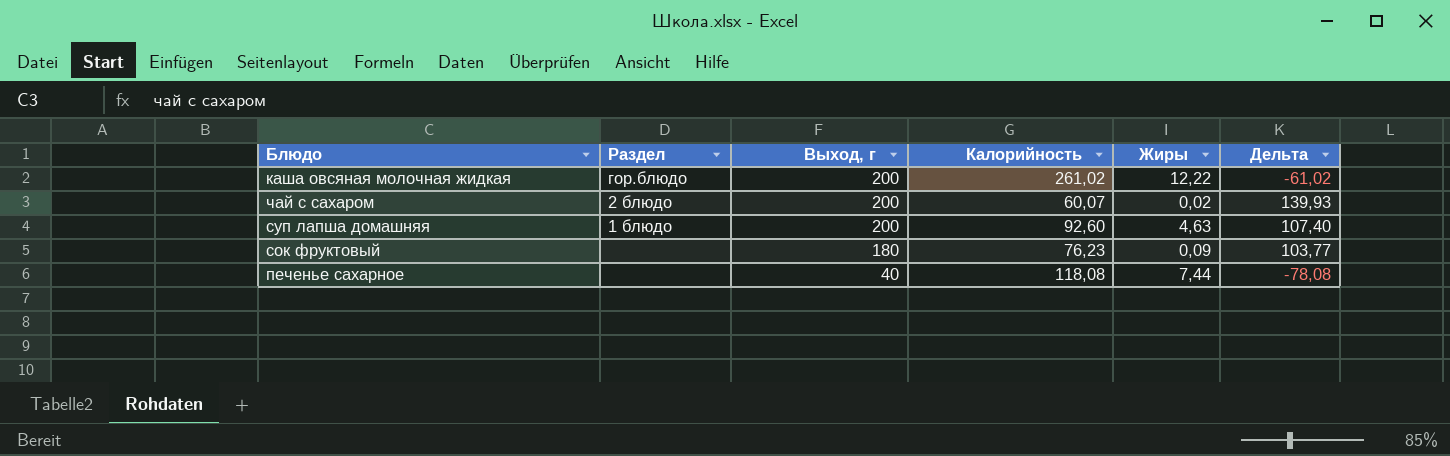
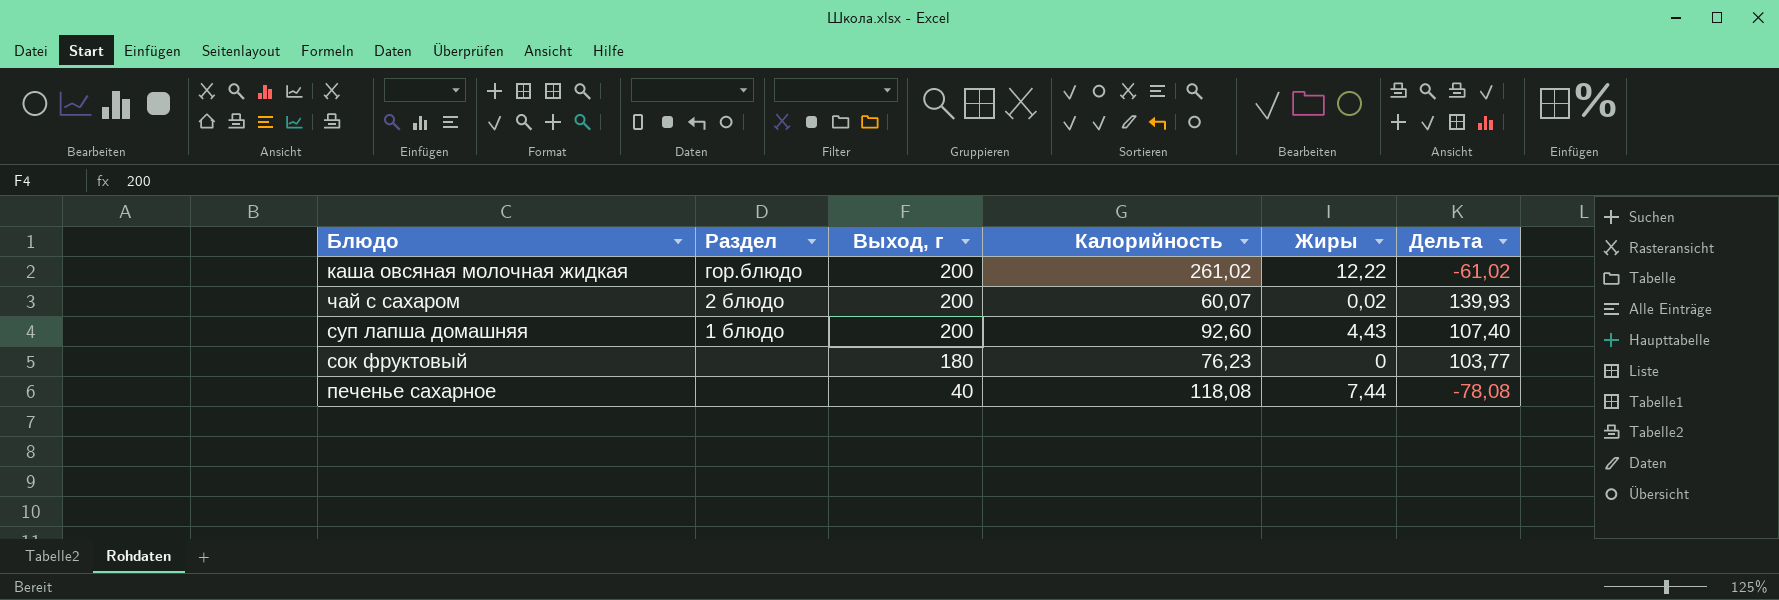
суп лапша домашняя | Жиры: 4,63 -> 4,43
сок фруктовый | Жиры: 0,09 -> 0

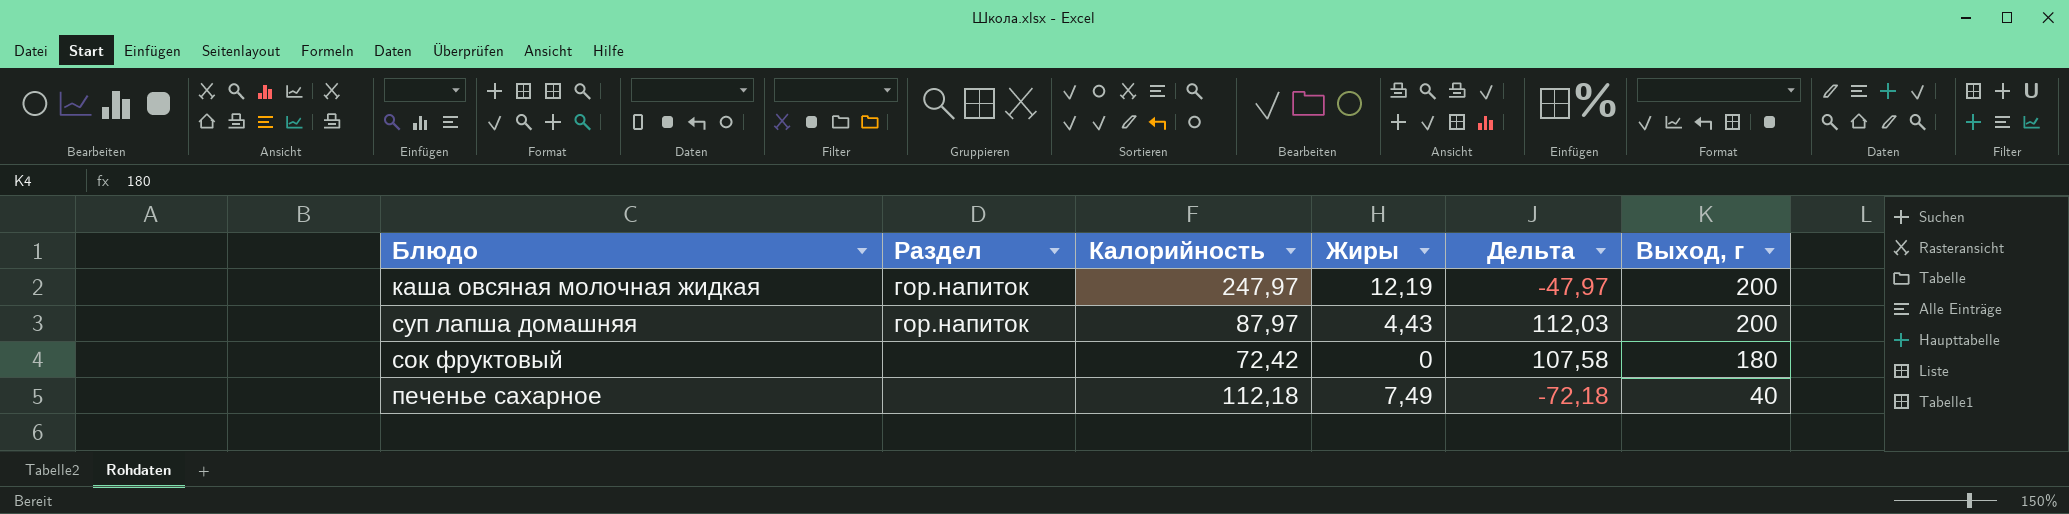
column Выход, г | position: 3 -> 6
row чай с сахаром: 2 блюдо | 200 | 60,07 | 0,02 | 139,93 -> none
каша овсяная молочная жидкая | Раздел: гор.блюдо -> гор.напиток
каша овсяная молочная жидкая | Калорийность: 261,02 -> 247,97
каша овсяная молочная жидкая | Жиры: 12,22 -> 12,19
каша овсяная молочная жидкая | Дельта: -61,02 -> -47,97
суп лапша домашняя | Раздел: 1 блюдо -> гор.напиток
суп лапша домашняя | Калорийность: 92,60 -> 87,97
суп лапша домашняя | Дельта: 107,40 -> 112,03
сок фруктовый | Калорийность: 76,23 -> 72,42
сок фруктовый | Дельта: 103,77 -> 107,58
печенье сахарное | Калорийность: 118,08 -> 112,18
печенье сахарное | Жиры: 7,44 -> 7,49
печенье сахарное | Дельта: -78,08 -> -72,18

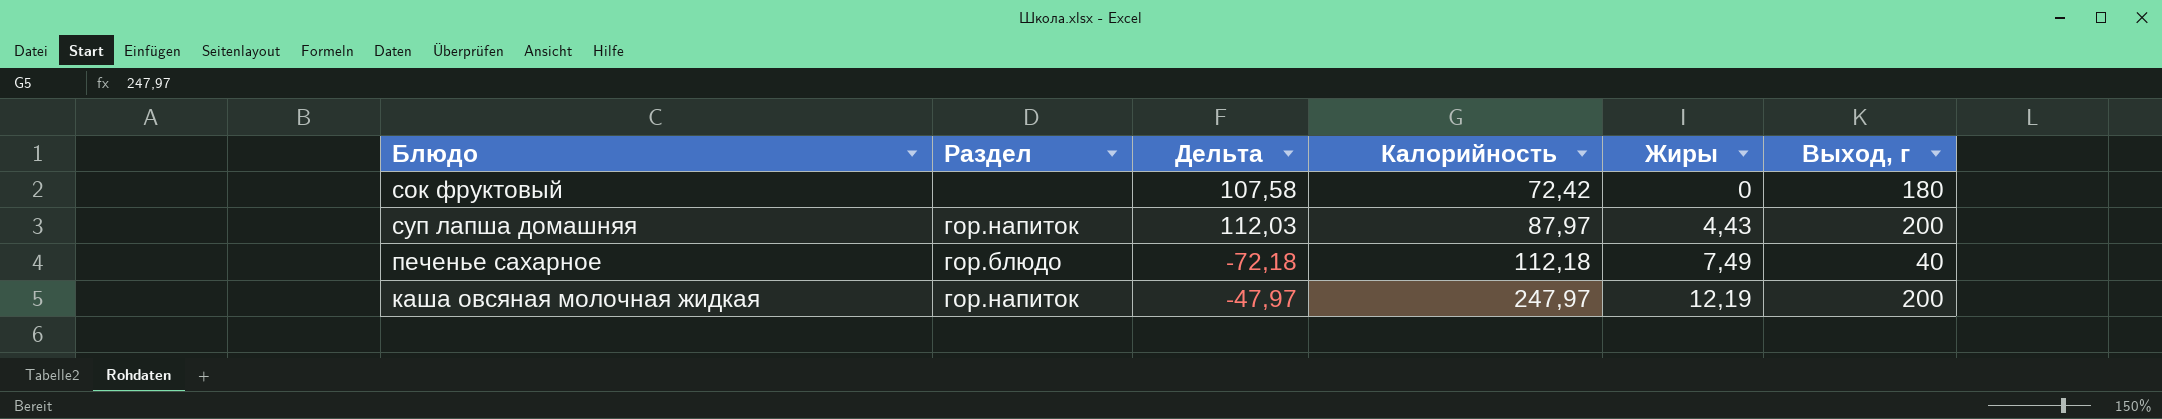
row order: Выход, г descending -> Калорийность ascending
column Дельта | position: 5 -> 3
печенье сахарное | Раздел: none -> гор.блюдо

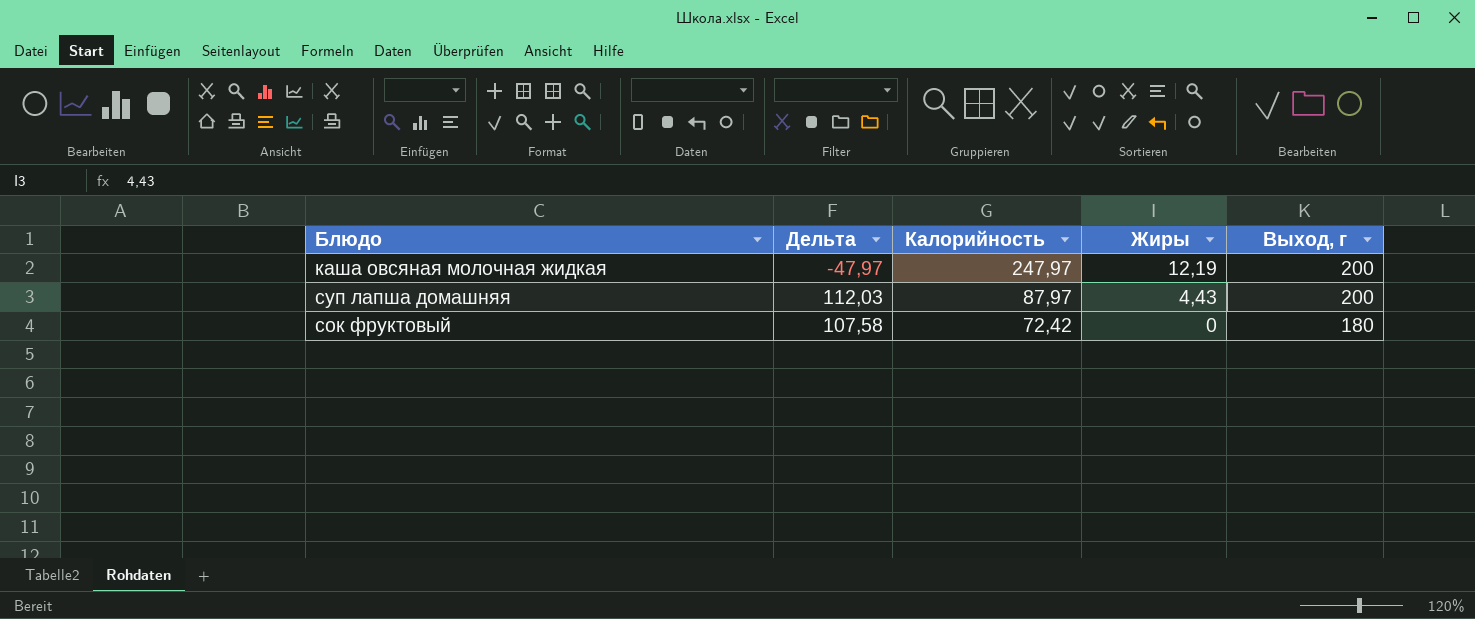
row order: Калорийность ascending -> Калорийность descending
column Раздел | position: 2 -> none
row печенье сахарное: гор.блюдо | -72,18 | 112,18 | 7,49 | 40 -> none

